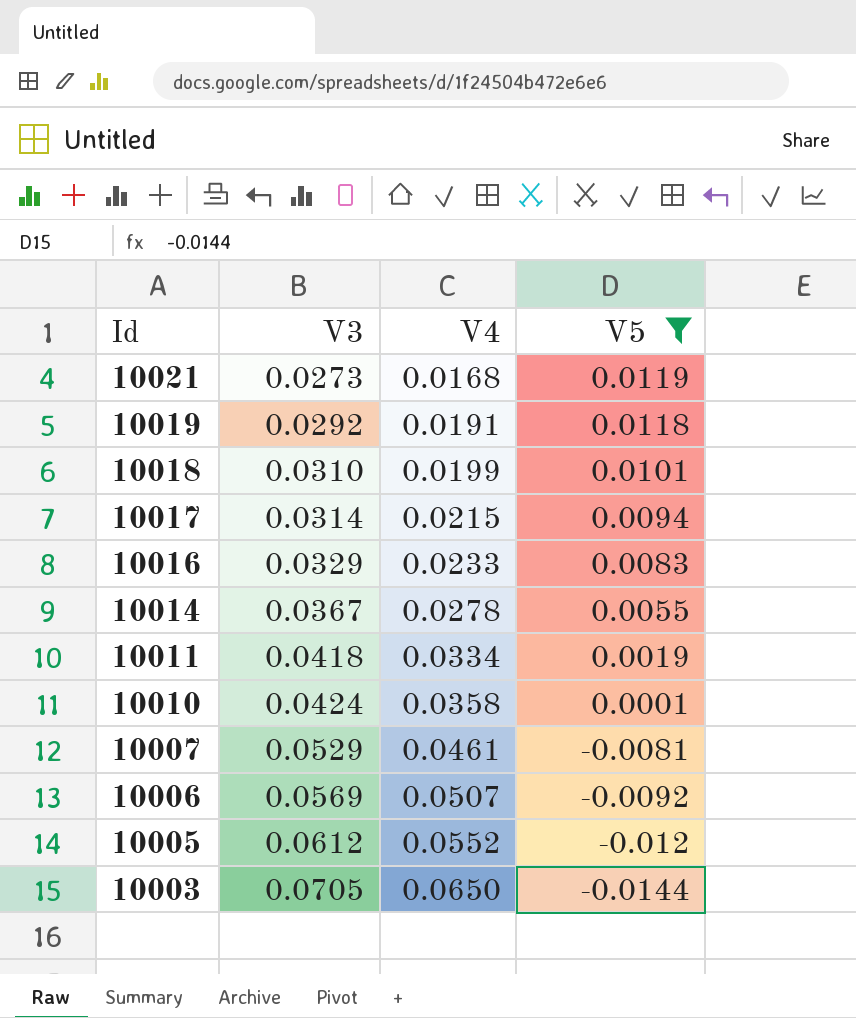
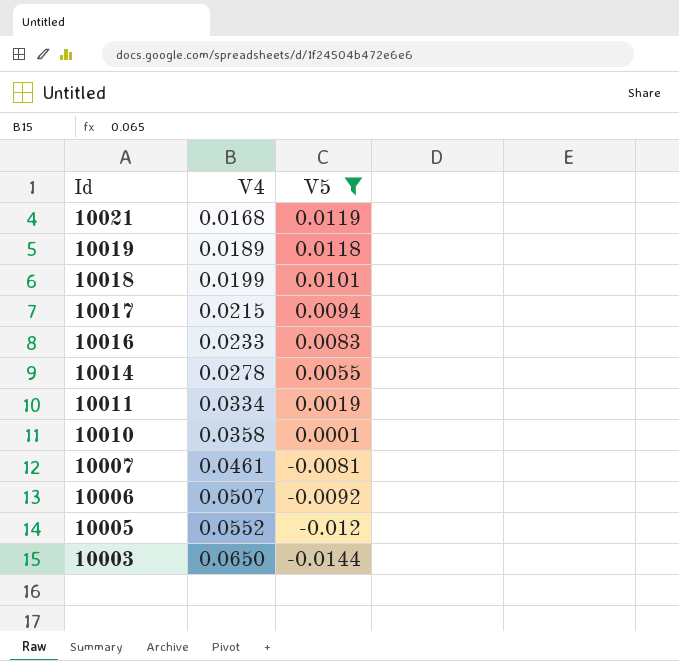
column V3 | position: 2 -> none
10019 | V4: 0.0191 -> 0.0189

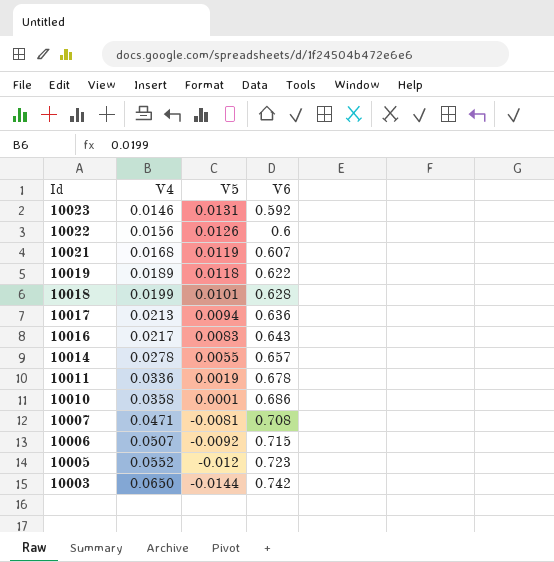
filter: V5 <= 0.0119 -> none
column V6 | position: none -> 4
10017 | V4: 0.0215 -> 0.0213
10016 | V4: 0.0233 -> 0.0217
10011 | V4: 0.0334 -> 0.0336
10007 | V4: 0.0461 -> 0.0471

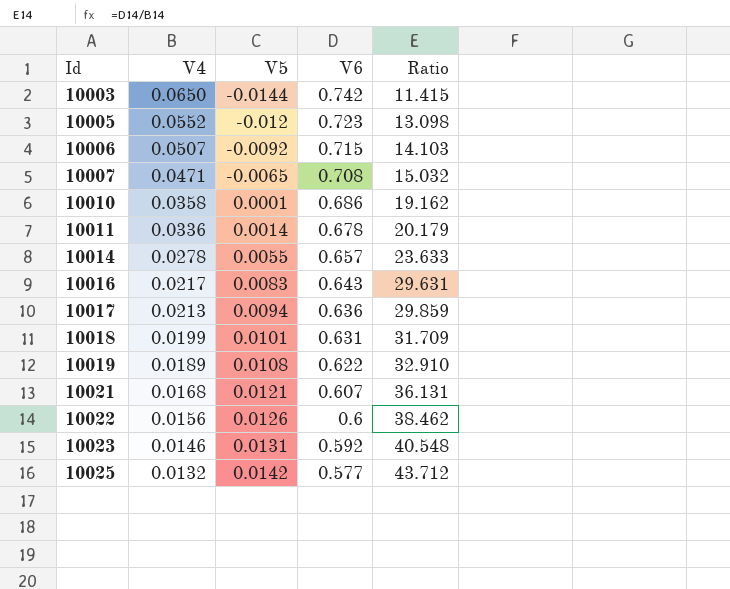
row order: Id descending -> Id ascending
column Ratio | formula: none -> [V6] / [V4]
10007 | V5: -0.0081 -> -0.0065
10011 | V5: 0.0019 -> 0.0014
10018 | V6: 0.628 -> 0.631
10019 | V5: 0.0118 -> 0.0108
10021 | V5: 0.0119 -> 0.0121
row 10025: none -> 0.0132 | 0.0142 | 0.577 | 43.712

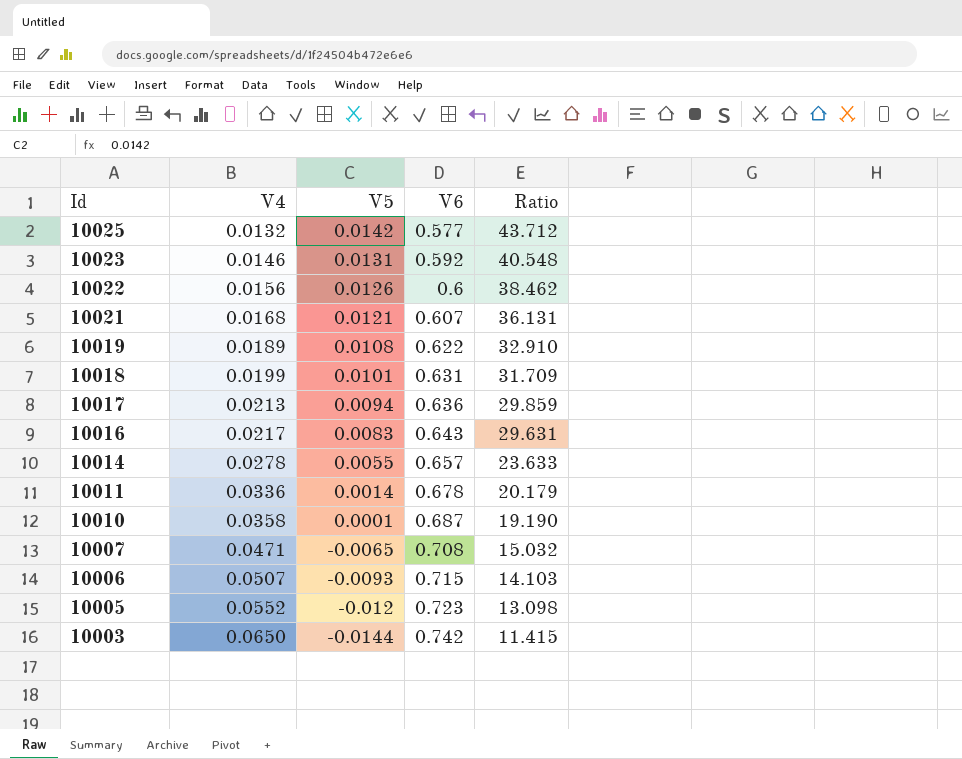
row order: Id ascending -> Id descending
10010 | V6: 0.686 -> 0.687
10010 | Ratio: 19.162 -> 19.190
10006 | V5: -0.0092 -> -0.0093

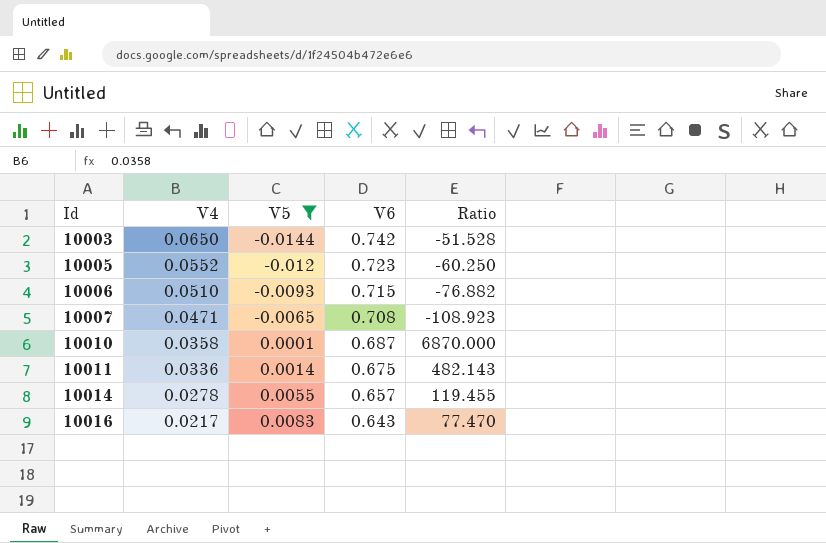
filter: none -> V5 <= 0.0083
row order: Id descending -> Id ascending
column Ratio | formula: [V6] / [V4] -> [V6] / [V5]
10006 | V4: 0.0507 -> 0.0510
10011 | V6: 0.678 -> 0.675

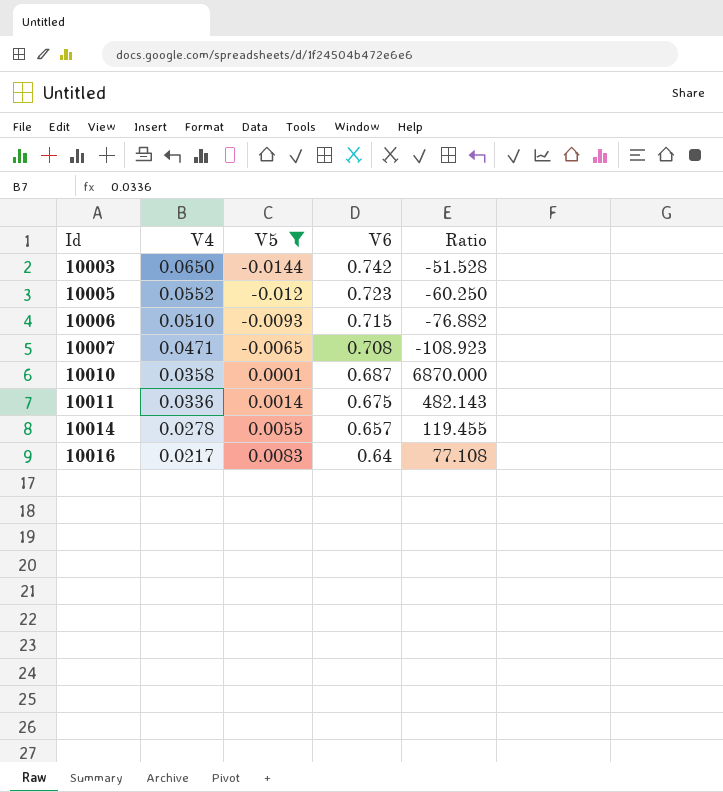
10016 | V6: 0.643 -> 0.64
10016 | Ratio: 77.470 -> 77.108

